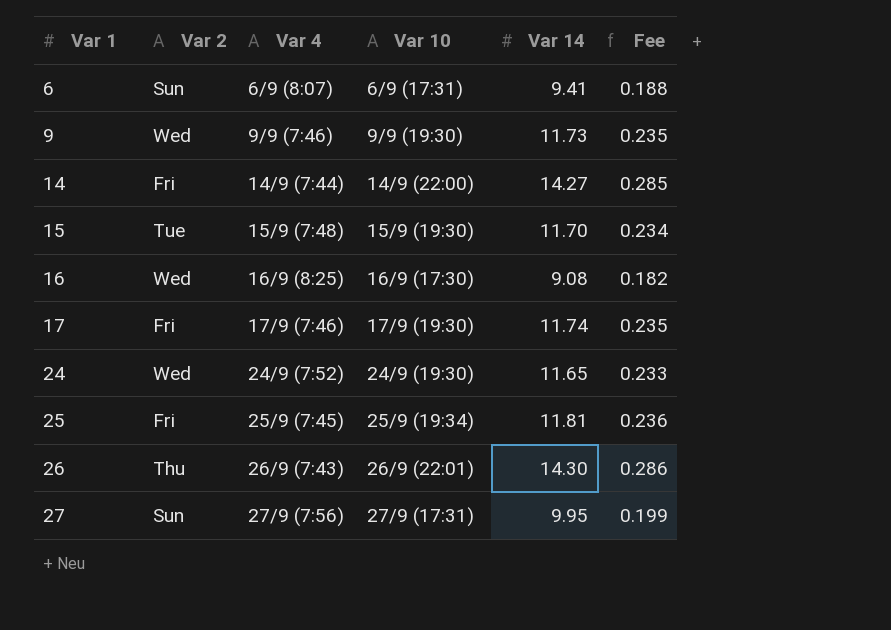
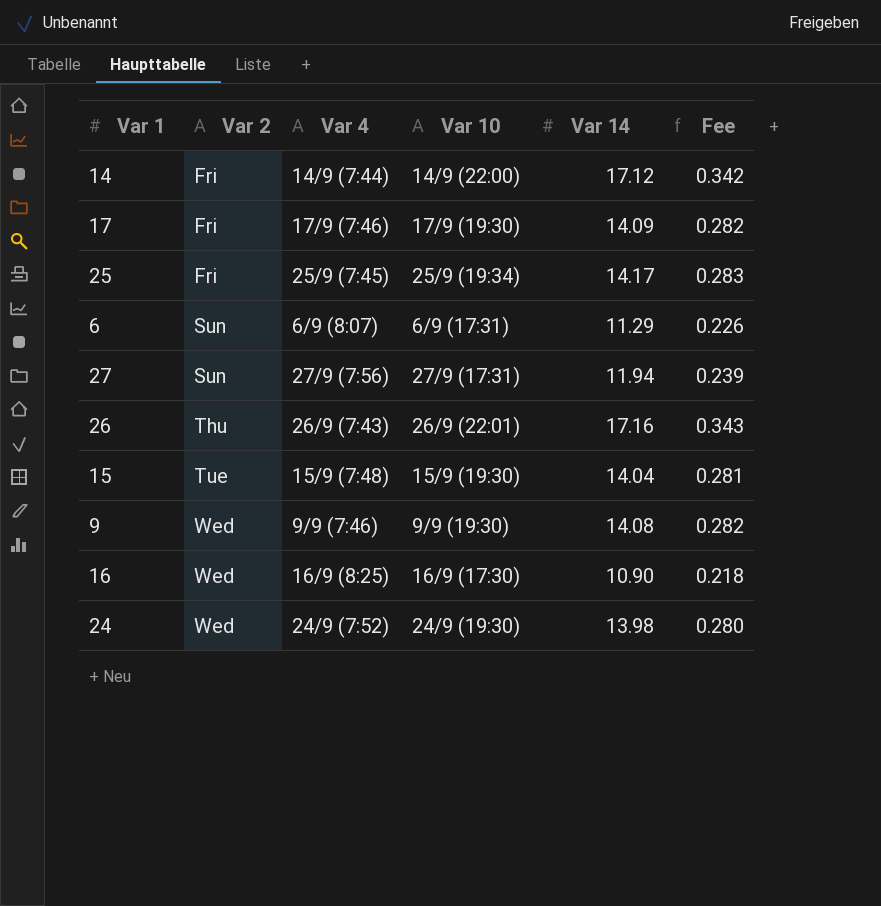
row order: Var 1 ascending -> Var 2 ascending
14 | Var 14: 14.27 -> 17.12
14 | Fee: 0.285 -> 0.342
17 | Var 14: 11.74 -> 14.09
17 | Fee: 0.235 -> 0.282
25 | Var 14: 11.81 -> 14.17
25 | Fee: 0.236 -> 0.283
6 | Var 14: 9.41 -> 11.29
6 | Fee: 0.188 -> 0.226
27 | Var 14: 9.95 -> 11.94
27 | Fee: 0.199 -> 0.239
26 | Var 14: 14.30 -> 17.16
26 | Fee: 0.286 -> 0.343
15 | Var 14: 11.70 -> 14.04
15 | Fee: 0.234 -> 0.281
9 | Var 14: 11.73 -> 14.08
9 | Fee: 0.235 -> 0.282
16 | Var 14: 9.08 -> 10.90
16 | Fee: 0.182 -> 0.218
24 | Var 14: 11.65 -> 13.98
24 | Fee: 0.233 -> 0.280

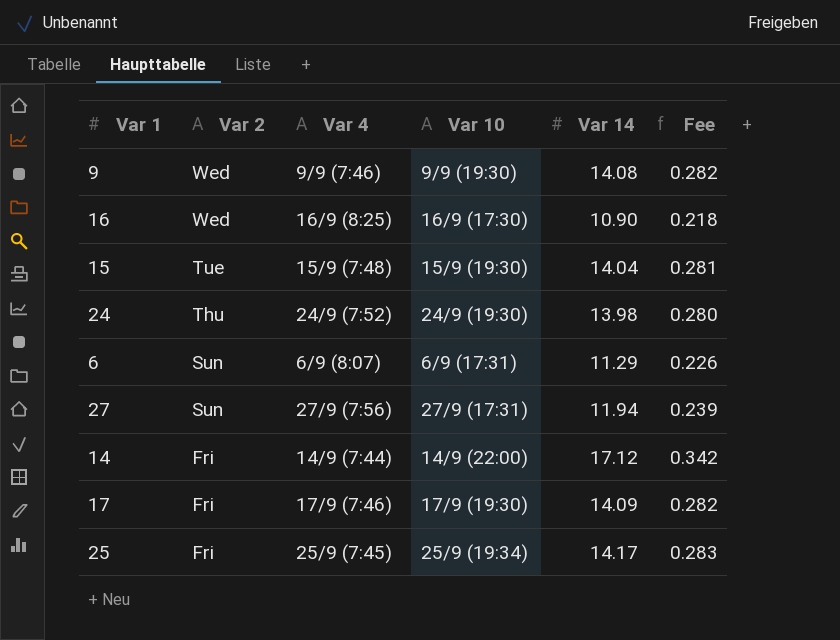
row order: Var 2 ascending -> Var 2 descending
row 26: Thu | 26/9 (7:43) | 26/9 (22:01) | 17.16 | 0.343 -> none
24 | Var 2: Wed -> Thu

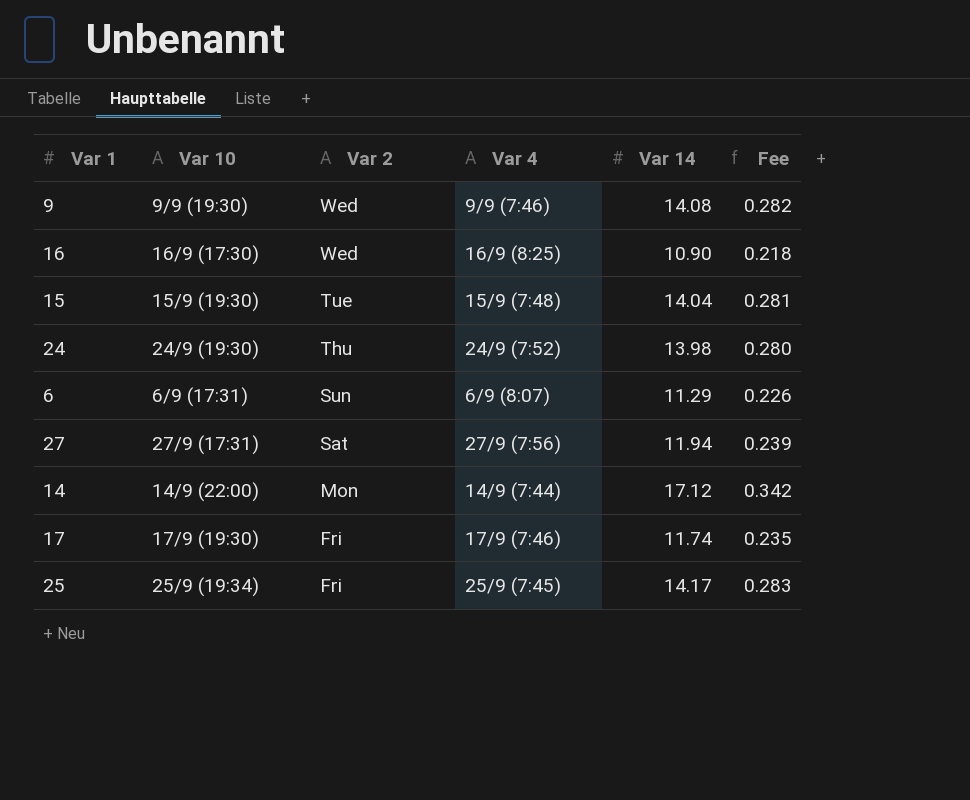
column Var 10 | position: 4 -> 2
27 | Var 2: Sun -> Sat
14 | Var 2: Fri -> Mon
17 | Var 14: 14.09 -> 11.74
17 | Fee: 0.282 -> 0.235

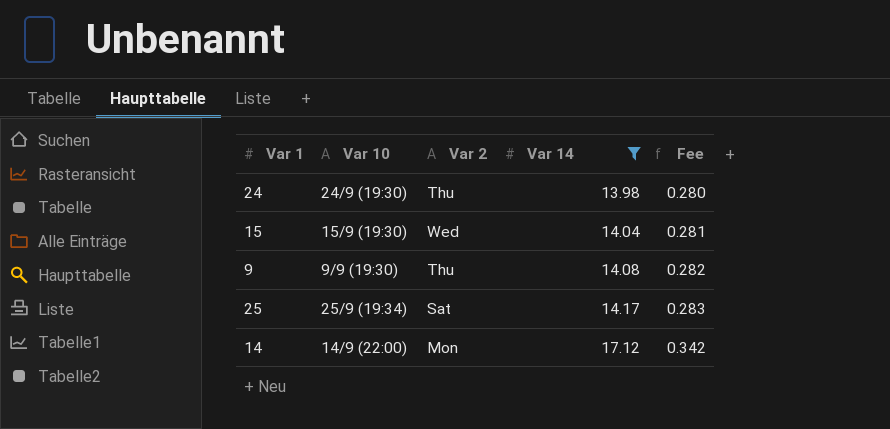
filter: none -> Var 14 >= 13.98
row order: Var 2 descending -> Var 14 ascending
column Var 4 | position: 4 -> none
15 | Var 2: Tue -> Wed
9 | Var 2: Wed -> Thu
25 | Var 2: Fri -> Sat

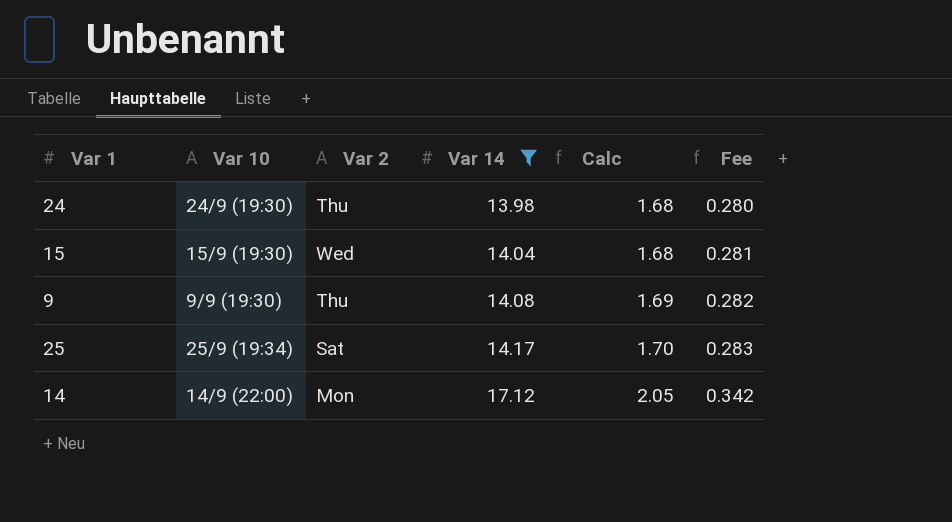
column Calc | formula: none -> [Var 14] * 0.12

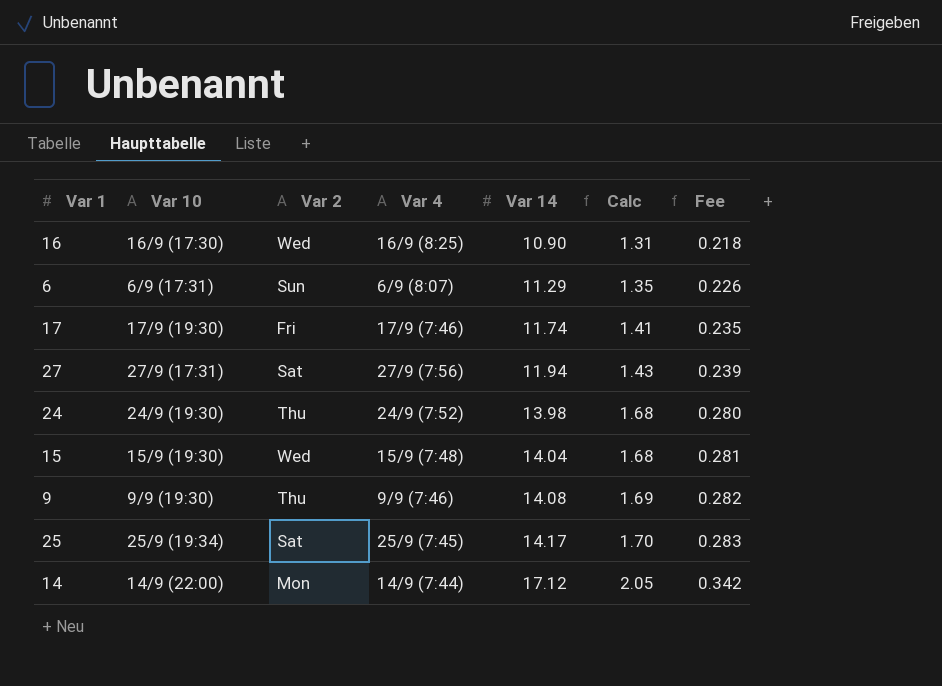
filter: Var 14 >= 13.98 -> none
column Var 4 | position: none -> 4

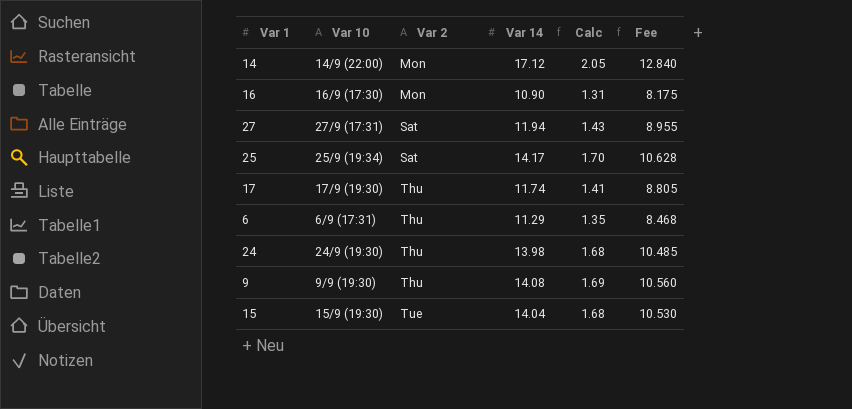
row order: Var 14 ascending -> Var 2 ascending
column Var 4 | position: 4 -> none
column Fee | formula: [Var 14] * 0.02 -> [Var 14] * 0.75
16 | Var 2: Wed -> Mon
17 | Var 2: Fri -> Thu
6 | Var 2: Sun -> Thu
15 | Var 2: Wed -> Tue

